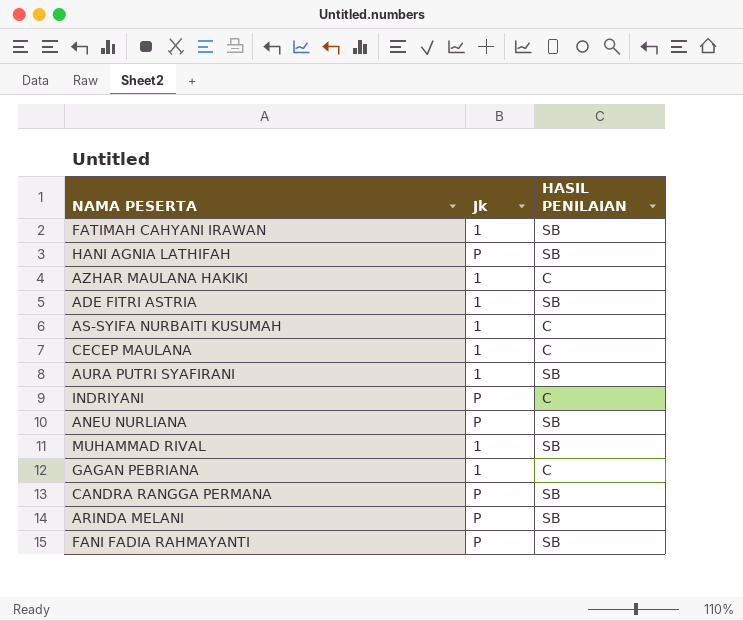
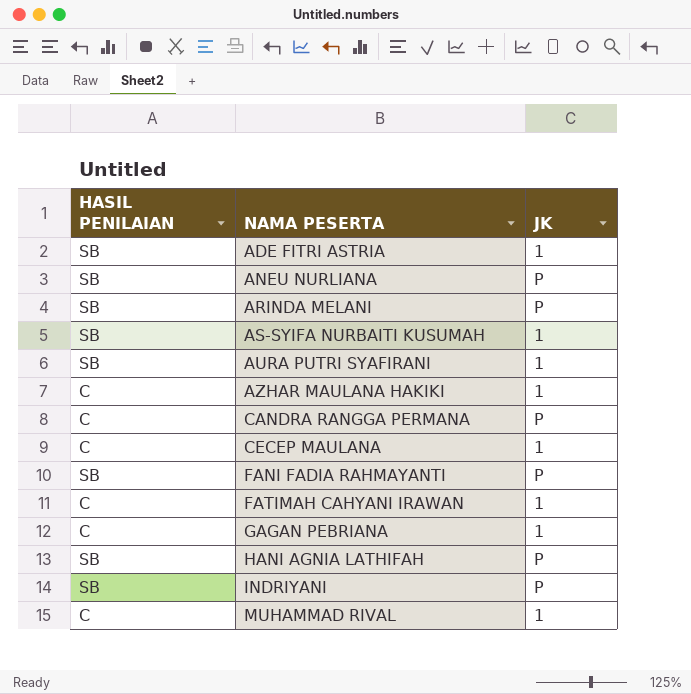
row order: none -> NAMA PESERTA ascending
column HASIL PENILAIAN | position: 3 -> 1
column name: Jk -> JK
AS-SYIFA NURBAITI KUSUMAH | HASIL PENILAIAN: C -> SB
CANDRA RANGGA PERMANA | HASIL PENILAIAN: SB -> C
FATIMAH CAHYANI IRAWAN | HASIL PENILAIAN: SB -> C
INDRIYANI | HASIL PENILAIAN: C -> SB
MUHAMMAD RIVAL | HASIL PENILAIAN: SB -> C

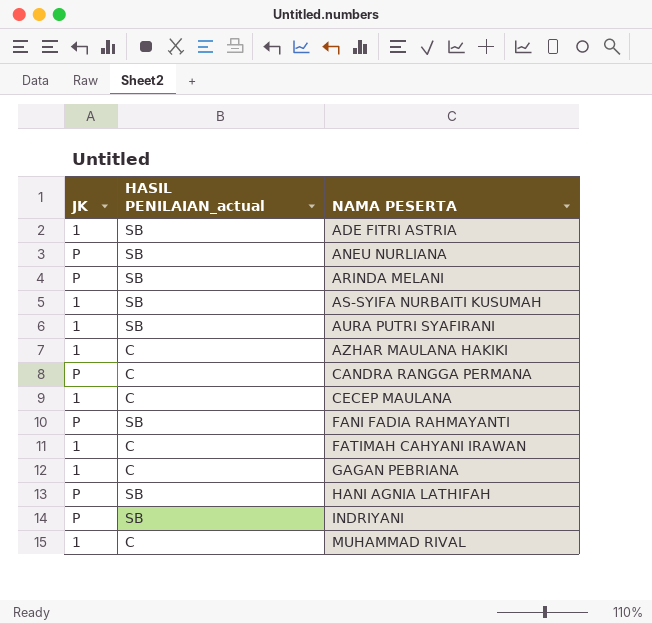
column JK | position: 3 -> 1
column name: HASIL PENILAIAN -> HASIL PENILAIAN_actual

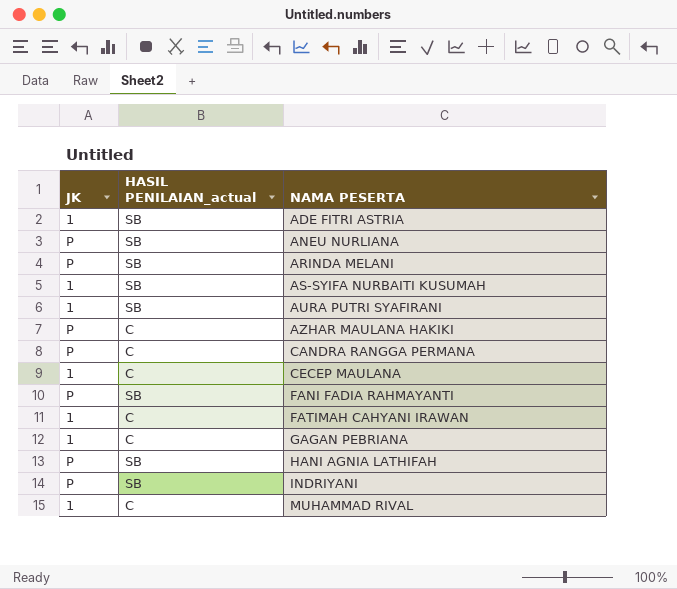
AZHAR MAULANA HAKIKI | JK: 1 -> P

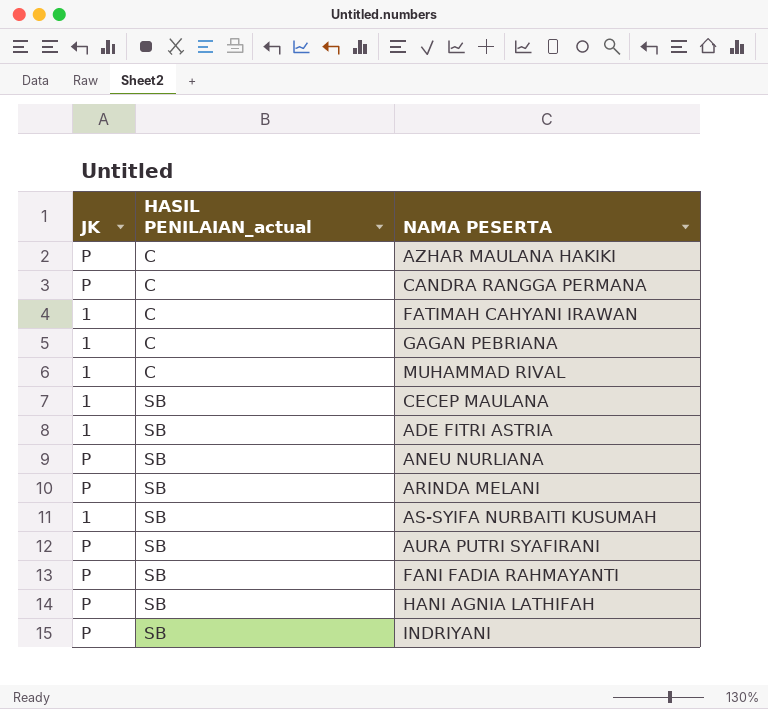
row order: NAMA PESERTA ascending -> HASIL PENILAIAN_actual ascending
CECEP MAULANA | HASIL PENILAIAN_actual: C -> SB
AURA PUTRI SYAFIRANI | JK: 1 -> P

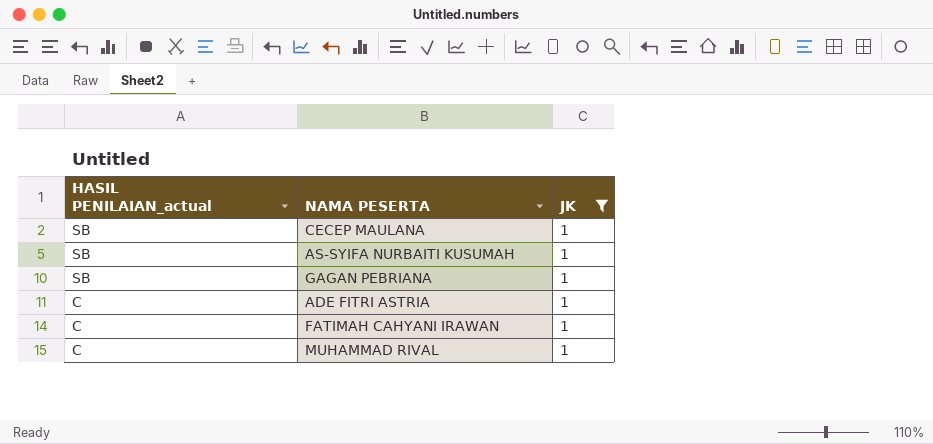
filter: none -> JK = 1
row order: HASIL PENILAIAN_actual ascending -> HASIL PENILAIAN_actual descending
column JK | position: 1 -> 3
GAGAN PEBRIANA | HASIL PENILAIAN_actual: C -> SB
ADE FITRI ASTRIA | HASIL PENILAIAN_actual: SB -> C

